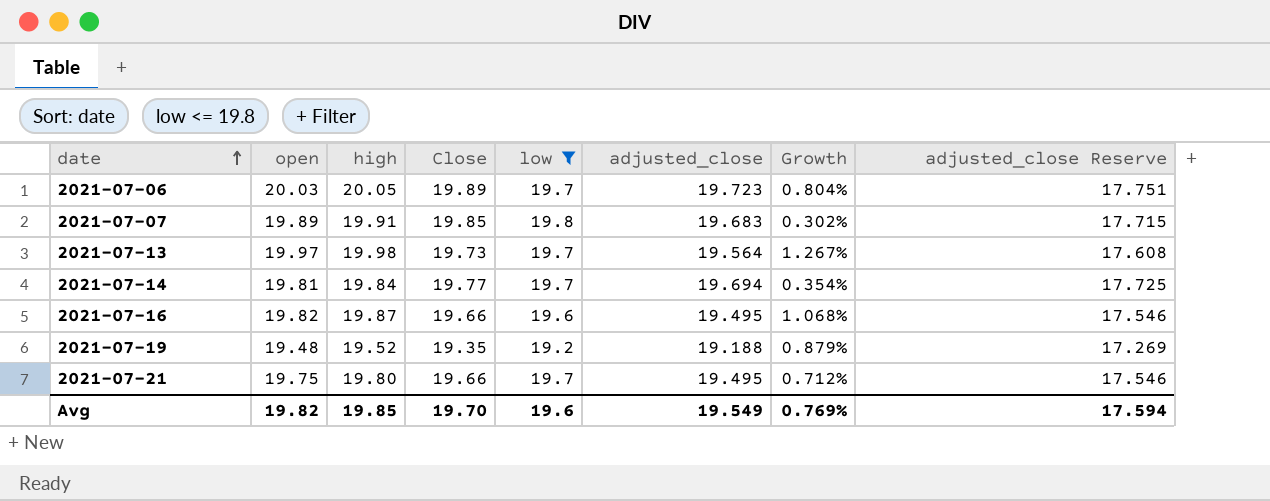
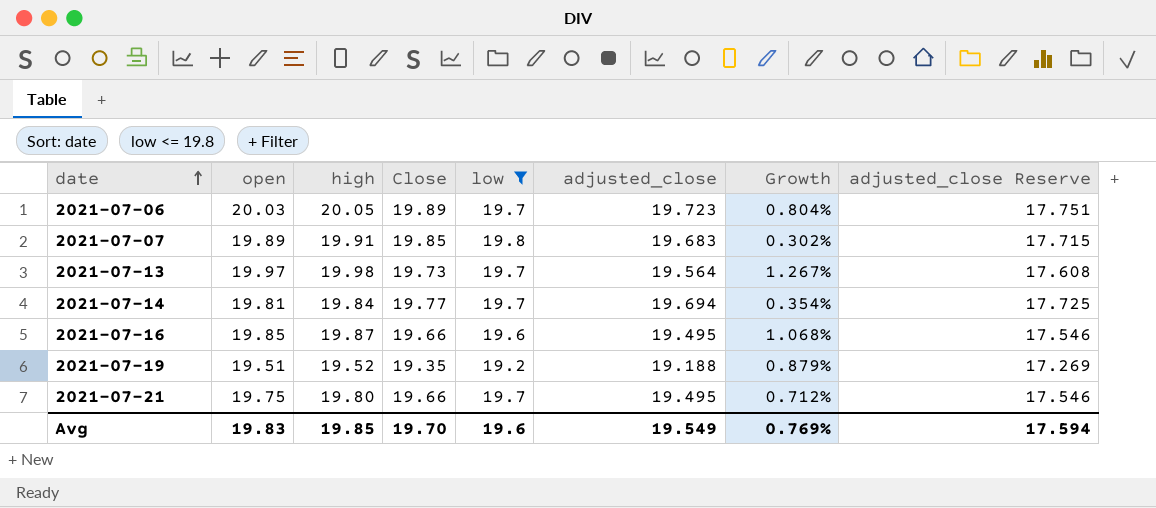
2021-07-16 | open: 19.82 -> 19.85
2021-07-19 | open: 19.48 -> 19.51
Avg | open: 19.82 -> 19.83

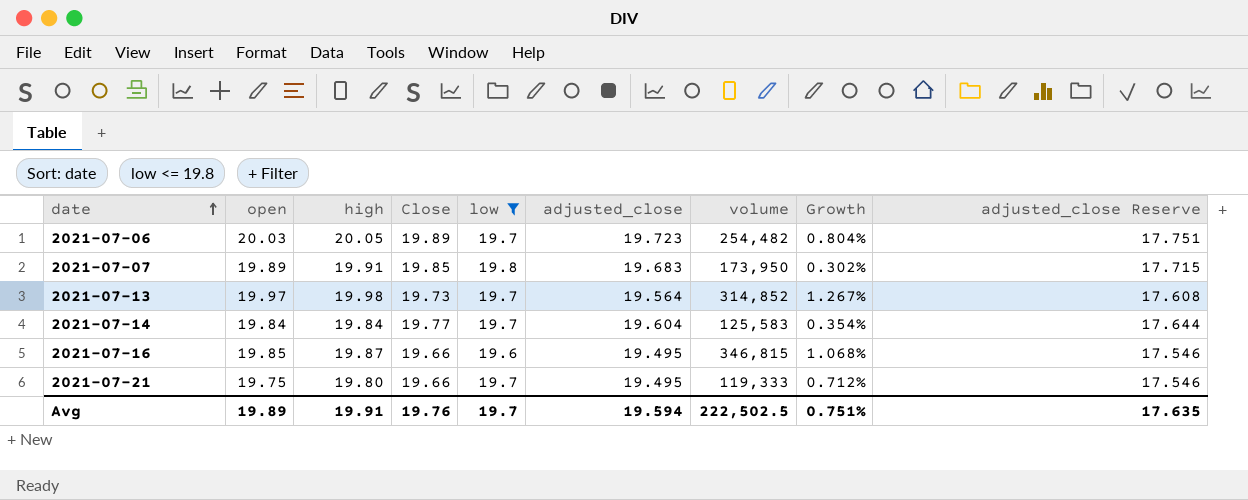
column volume | position: none -> 7
row 2021-07-19: 19.51 | 19.52 | 19.35 | 19.2 | 19.188 | 0.879% | 17.269 -> none
2021-07-14 | open: 19.81 -> 19.84
2021-07-14 | adjusted_close: 19.694 -> 19.604
2021-07-14 | adjusted_close Reserve: 17.725 -> 17.644
Avg | open: 19.83 -> 19.89
Avg | high: 19.85 -> 19.91
Avg | Close: 19.70 -> 19.76
Avg | low: 19.6 -> 19.7
Avg | adjusted_close: 19.549 -> 19.594
Avg | Growth: 0.769% -> 0.751%
Avg | adjusted_close Reserve: 17.594 -> 17.635

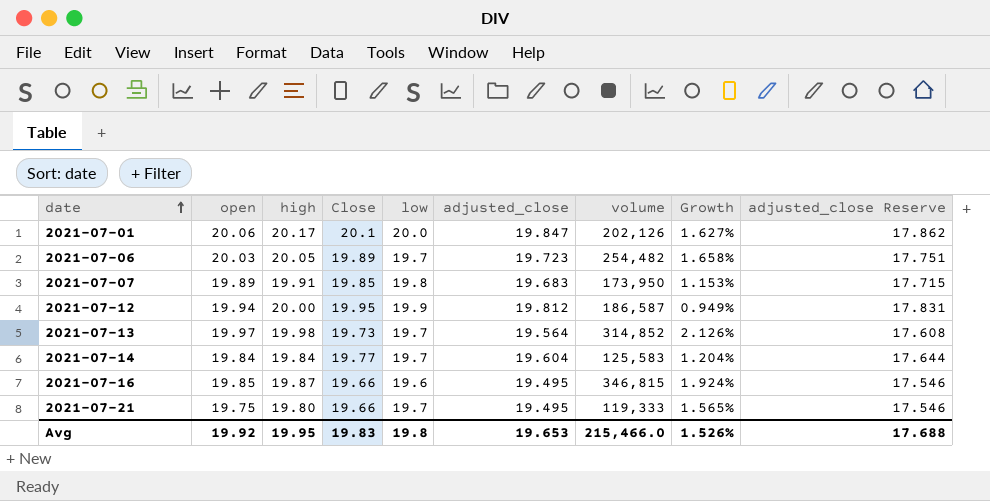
filter: low <= 19.8 -> none
column Growth | formula: ([high] - [Close]) / [Close] -> ([high] - [adjusted_close]) / [adjusted_close]
Avg | open: 19.89 -> 19.92
Avg | high: 19.91 -> 19.95
Avg | Close: 19.76 -> 19.83
Avg | low: 19.7 -> 19.8
Avg | adjusted_close: 19.594 -> 19.653
Avg | volume: 222,502.5 -> 215,466.0
Avg | Growth: 0.751% -> 1.526%
Avg | adjusted_close Reserve: 17.635 -> 17.688

